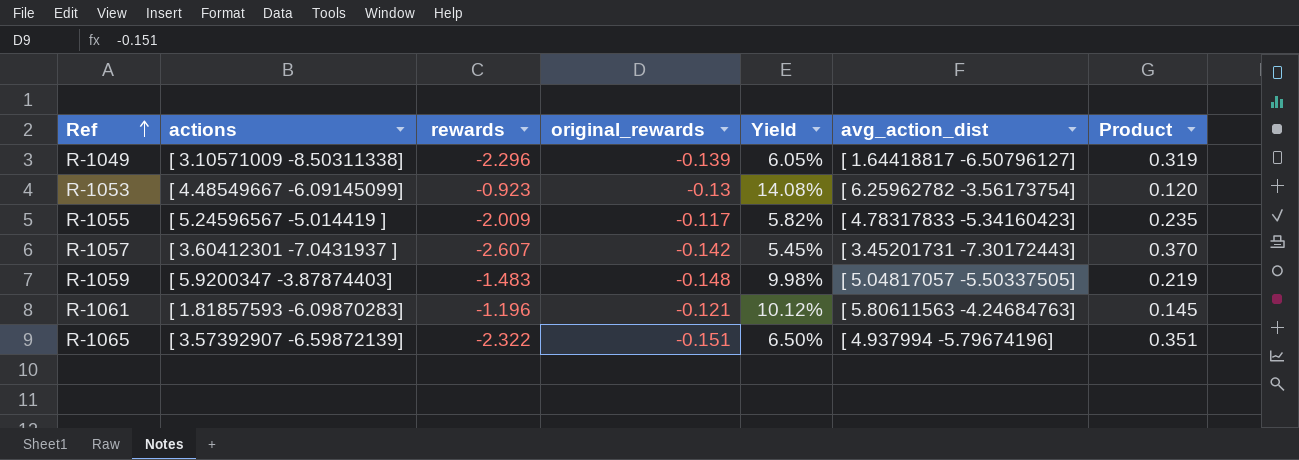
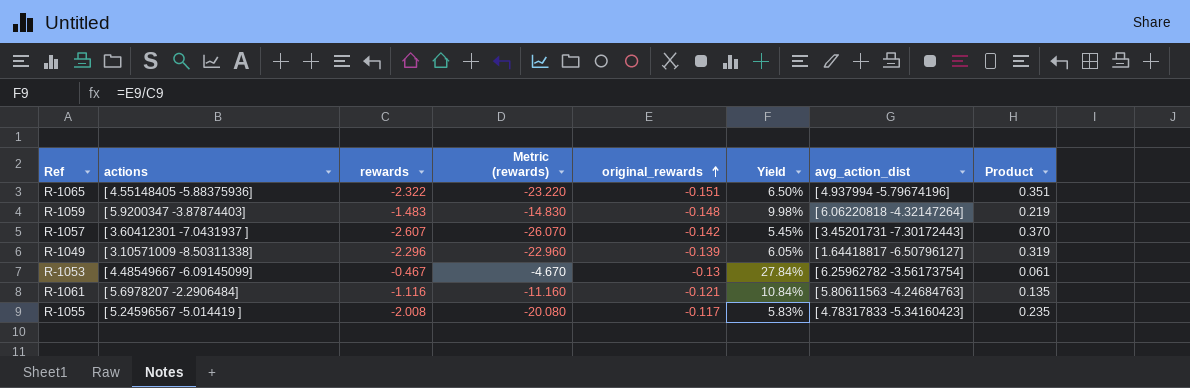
row order: Ref ascending -> original_rewards ascending
column Metric (rewards) | formula: none -> [rewards] * 10
R-1065 | actions: [ 3.57392907 -6.59872139] -> [ 4.55148405 -5.88375936]
R-1059 | avg_action_dist: [ 5.04817057 -5.50337505] -> [ 6.06220818 -4.32147264]
R-1053 | rewards: -0.923 -> -0.467
R-1053 | Yield: 14.08% -> 27.84%
R-1053 | Product: 0.120 -> 0.061
R-1061 | actions: [ 1.81857593 -6.09870283] -> [ 5.6978207 -2.2906484]
R-1061 | rewards: -1.196 -> -1.116
R-1061 | Yield: 10.12% -> 10.84%
R-1061 | Product: 0.145 -> 0.135
R-1055 | rewards: -2.009 -> -2.008
R-1055 | Yield: 5.82% -> 5.83%

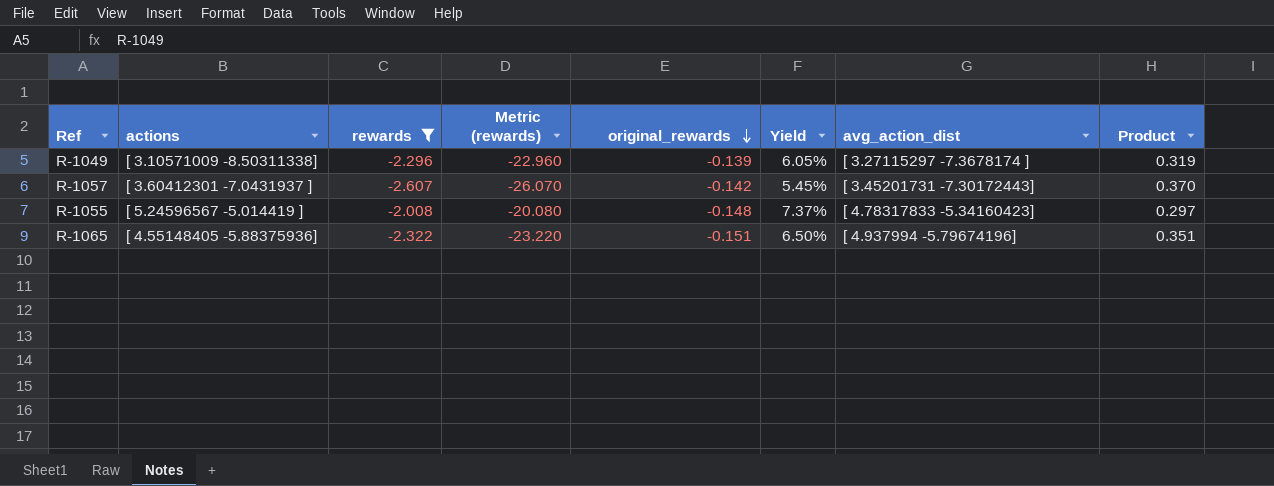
filter: none -> rewards <= -2.008
row order: original_rewards ascending -> original_rewards descending
R-1049 | avg_action_dist: [ 1.64418817 -6.50796127] -> [ 3.27115297 -7.3678174 ]
R-1055 | original_rewards: -0.117 -> -0.148
R-1055 | Yield: 5.83% -> 7.37%
R-1055 | Product: 0.235 -> 0.297

